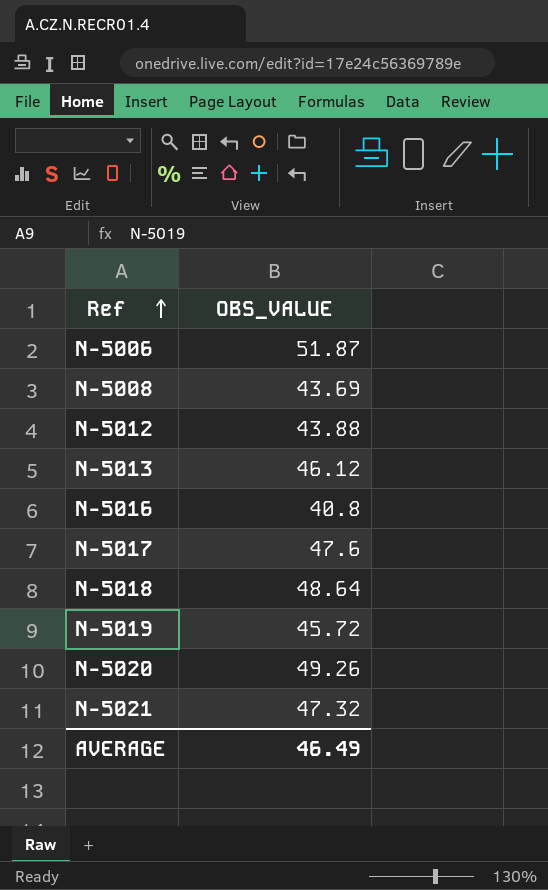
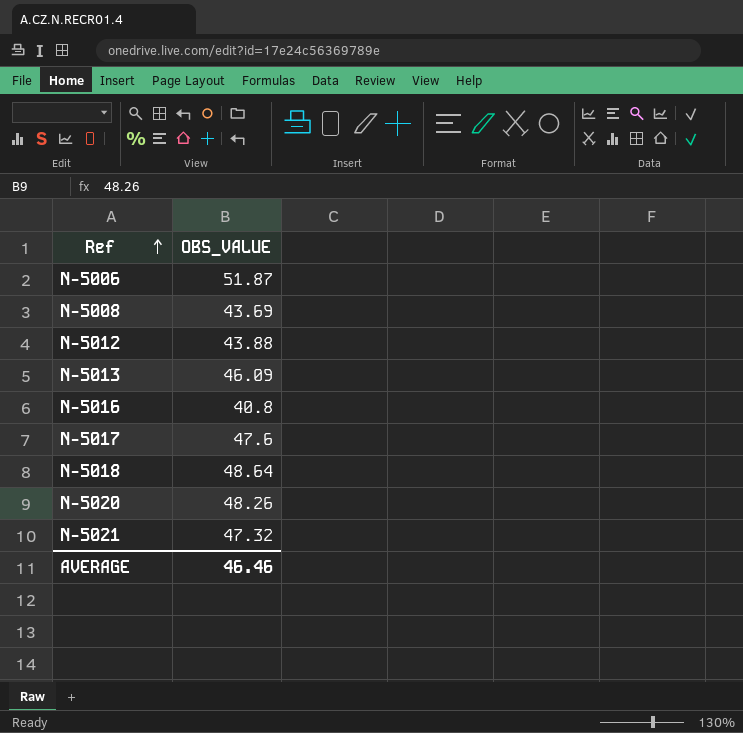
row N-5019: 45.72 -> none
N-5013 | OBS_VALUE: 46.12 -> 46.09
N-5020 | OBS_VALUE: 49.26 -> 48.26
AVERAGE | OBS_VALUE: 46.49 -> 46.46

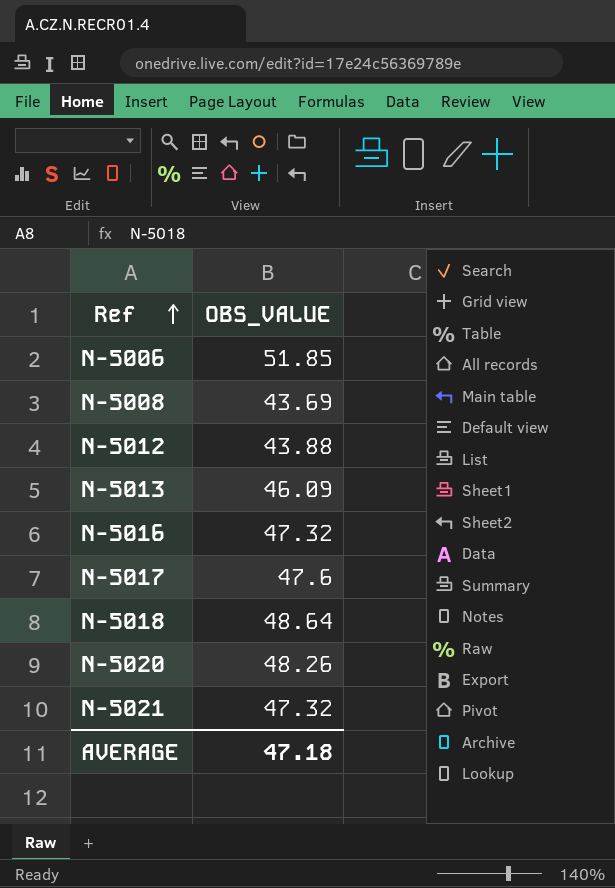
N-5006 | OBS_VALUE: 51.87 -> 51.85
N-5016 | OBS_VALUE: 40.8 -> 47.32
AVERAGE | OBS_VALUE: 46.46 -> 47.18

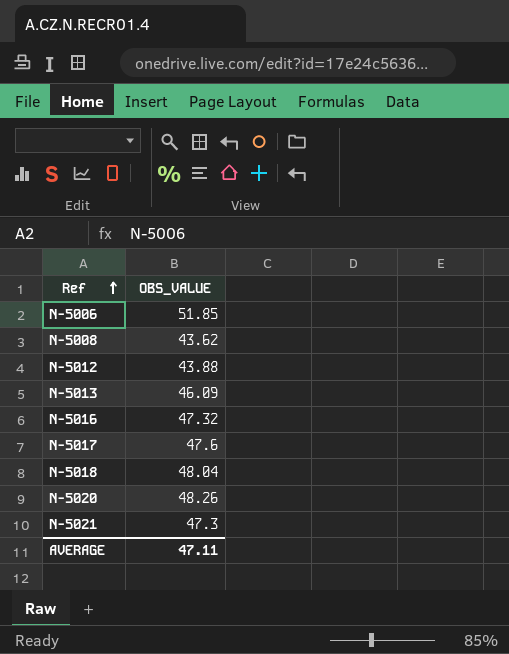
N-5008 | OBS_VALUE: 43.69 -> 43.62
N-5018 | OBS_VALUE: 48.64 -> 48.04
N-5021 | OBS_VALUE: 47.32 -> 47.3
AVERAGE | OBS_VALUE: 47.18 -> 47.11

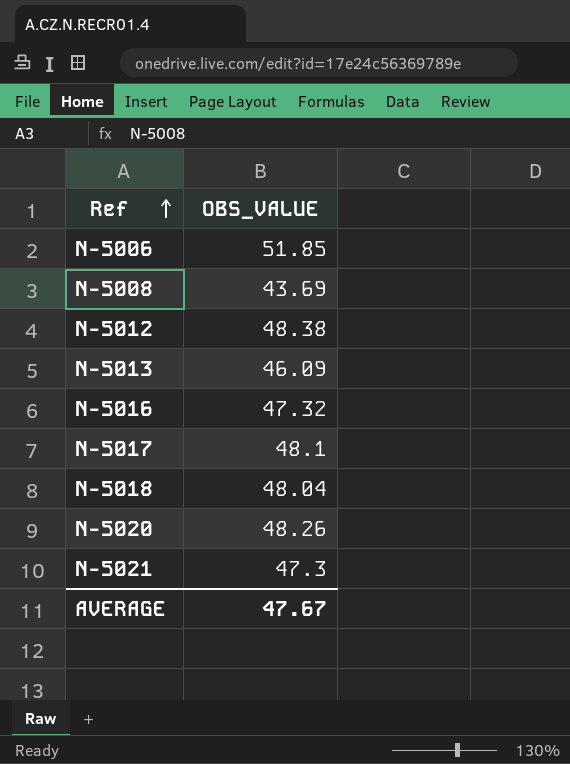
N-5008 | OBS_VALUE: 43.62 -> 43.69
N-5012 | OBS_VALUE: 43.88 -> 48.38
N-5017 | OBS_VALUE: 47.6 -> 48.1
AVERAGE | OBS_VALUE: 47.11 -> 47.67

